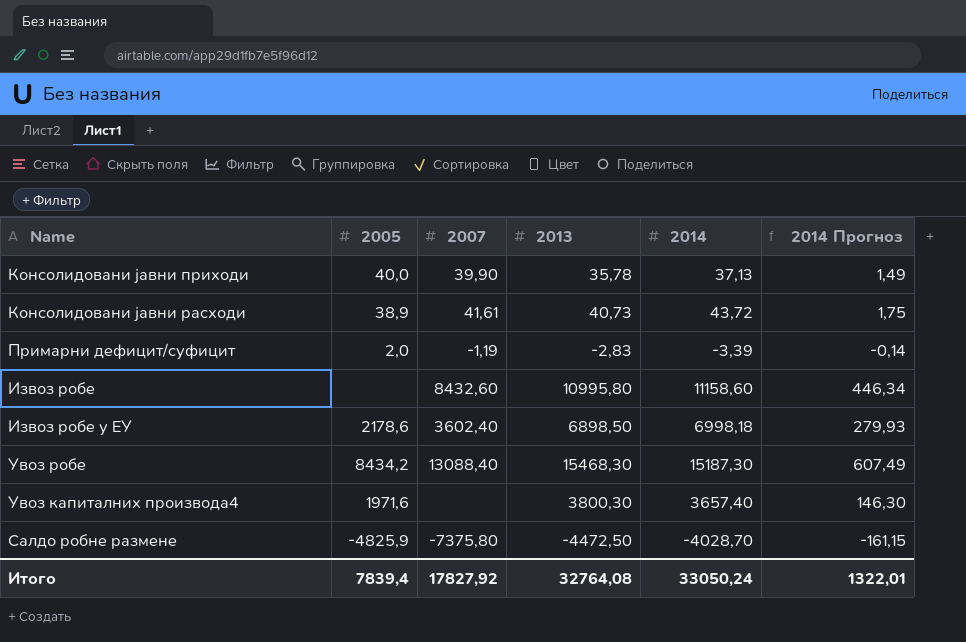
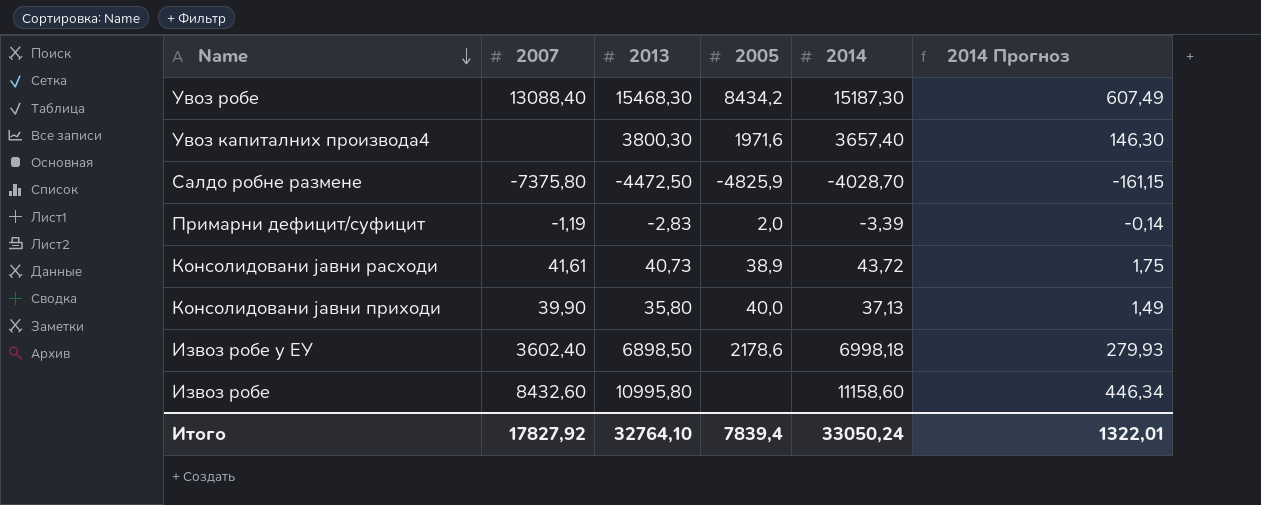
row order: none -> Name descending
column 2005 | position: 2 -> 4
Консолидовани јавни приходи | 2013: 35,78 -> 35,80
Итого | 2013: 32764,08 -> 32764,10

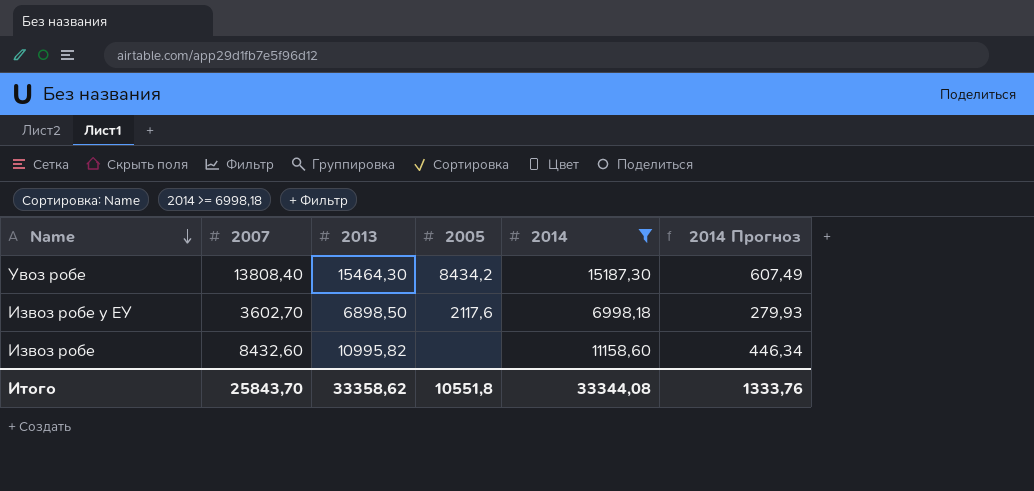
filter: none -> 2014 >= 6998,18
Увоз робе | 2007: 13088,40 -> 13808,40
Увоз робе | 2013: 15468,30 -> 15464,30
Извоз робе у ЕУ | 2007: 3602,40 -> 3602,70
Извоз робе у ЕУ | 2005: 2178,6 -> 2117,6
Извоз робе | 2013: 10995,80 -> 10995,82
Итого | 2007: 17827,92 -> 25843,70
Итого | 2013: 32764,10 -> 33358,62
Итого | 2005: 7839,4 -> 10551,8
Итого | 2014: 33050,24 -> 33344,08
Итого | 2014 Прогноз: 1322,01 -> 1333,76

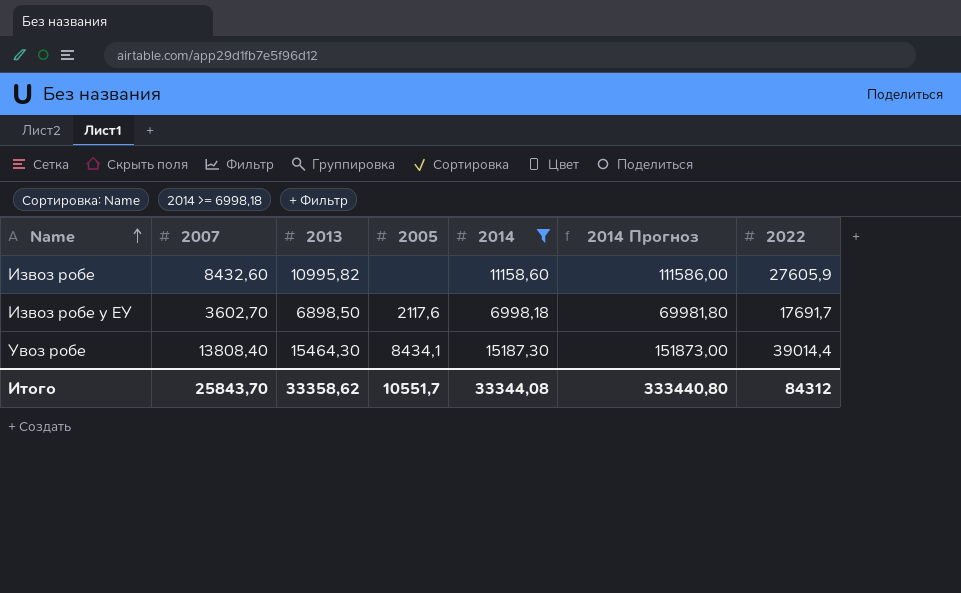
row order: Name descending -> Name ascending
column 2014 Прогноз | formula: [2014] * 0,04 -> [2014] * 10
column 2022 | position: none -> 7
Увоз робе | 2005: 8434,2 -> 8434,1
Итого | 2005: 10551,8 -> 10551,7
Итого | 2014 Прогноз: 1333,76 -> 333440,80

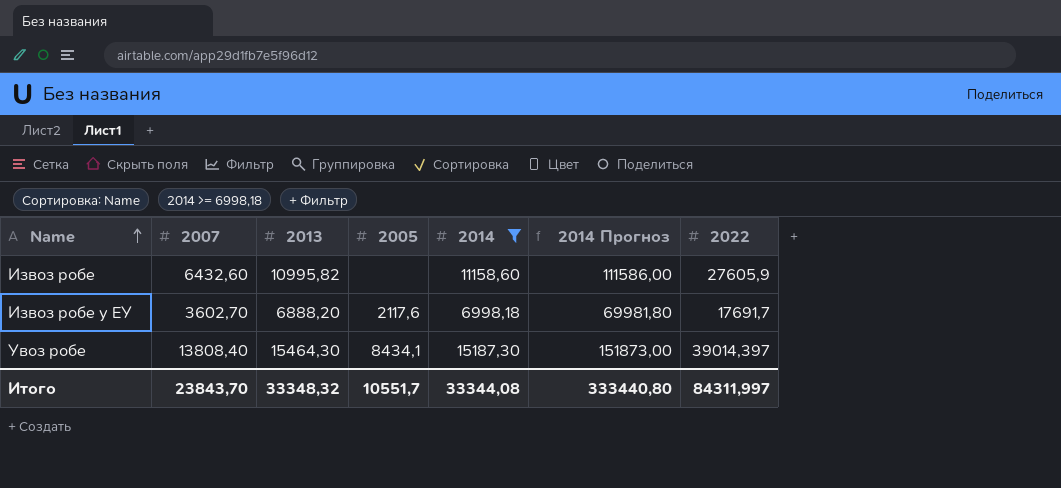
Извоз робе | 2007: 8432,60 -> 6432,60
Извоз робе у ЕУ | 2013: 6898,50 -> 6888,20
Увоз робе | 2022: 39014,4 -> 39014,397
Итого | 2007: 25843,70 -> 23843,70
Итого | 2013: 33358,62 -> 33348,32
Итого | 2022: 84312 -> 84311,997

